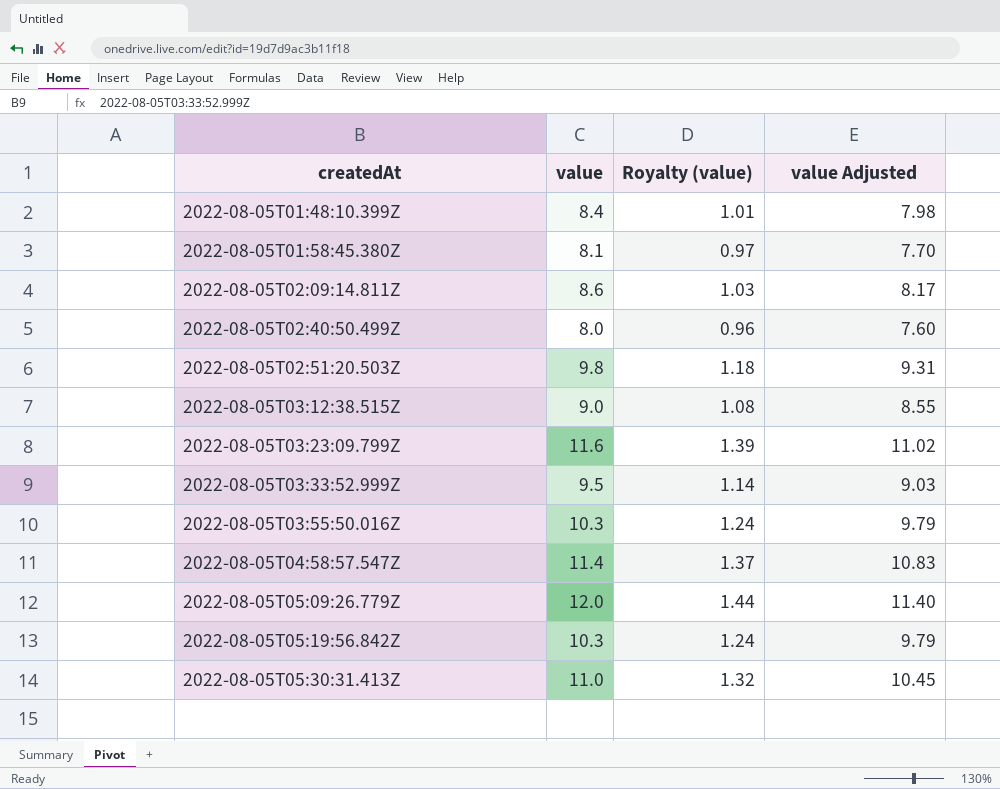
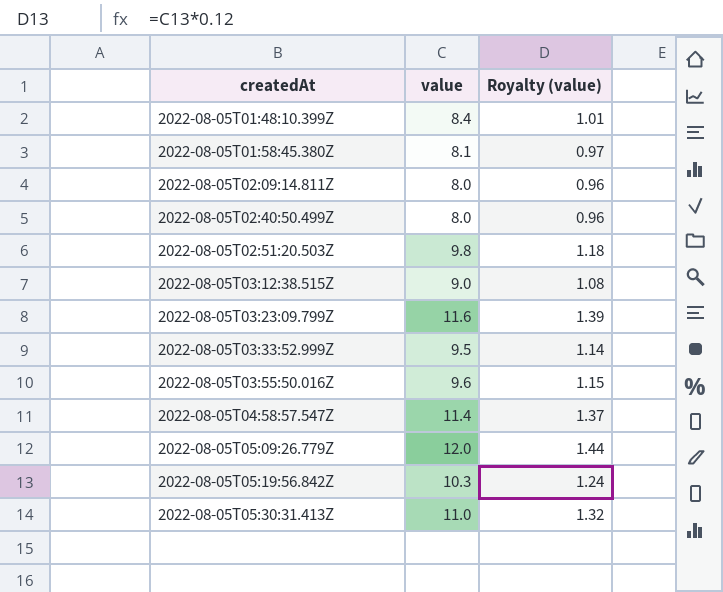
column value Adjusted | formula: [value] * 0.95 -> none
2022-08-05T02:09:14.811Z | value: 8.6 -> 8.0
2022-08-05T02:09:14.811Z | Royalty (value): 1.03 -> 0.96
2022-08-05T03:55:50.016Z | value: 10.3 -> 9.6
2022-08-05T03:55:50.016Z | Royalty (value): 1.24 -> 1.15

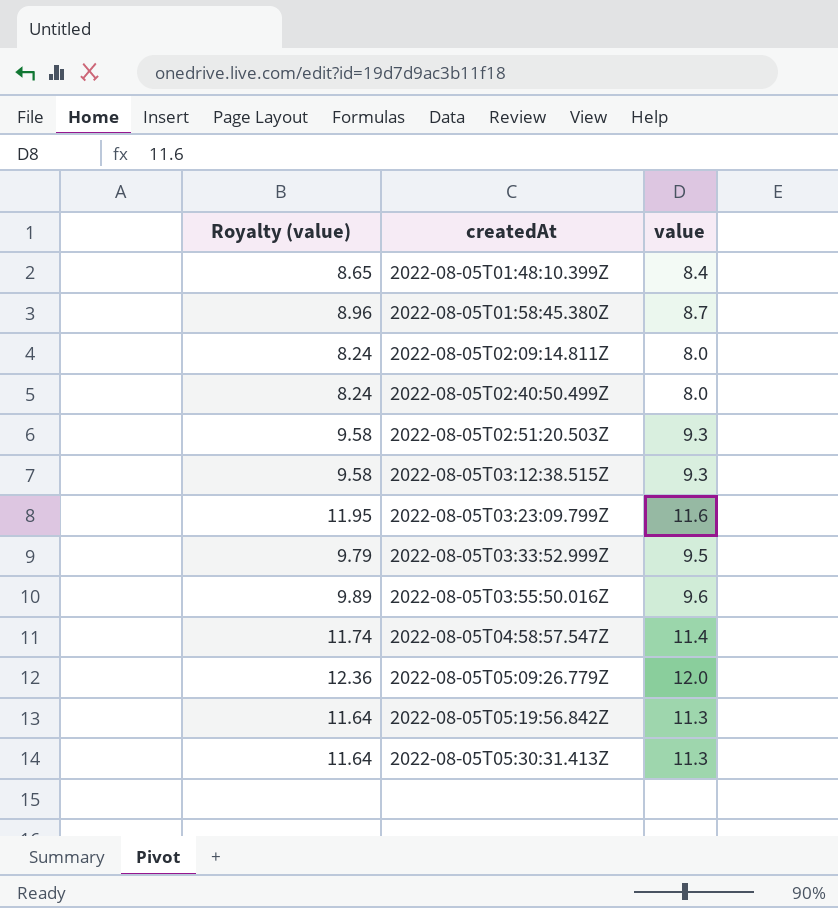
column Royalty (value) | formula: [value] * 0.12 -> [value] * 1.03
column Royalty (value) | position: 3 -> 1
2022-08-05T01:58:45.380Z | value: 8.1 -> 8.7
2022-08-05T02:51:20.503Z | value: 9.8 -> 9.3
2022-08-05T03:12:38.515Z | value: 9.0 -> 9.3
2022-08-05T05:19:56.842Z | value: 10.3 -> 11.3
2022-08-05T05:30:31.413Z | value: 11.0 -> 11.3

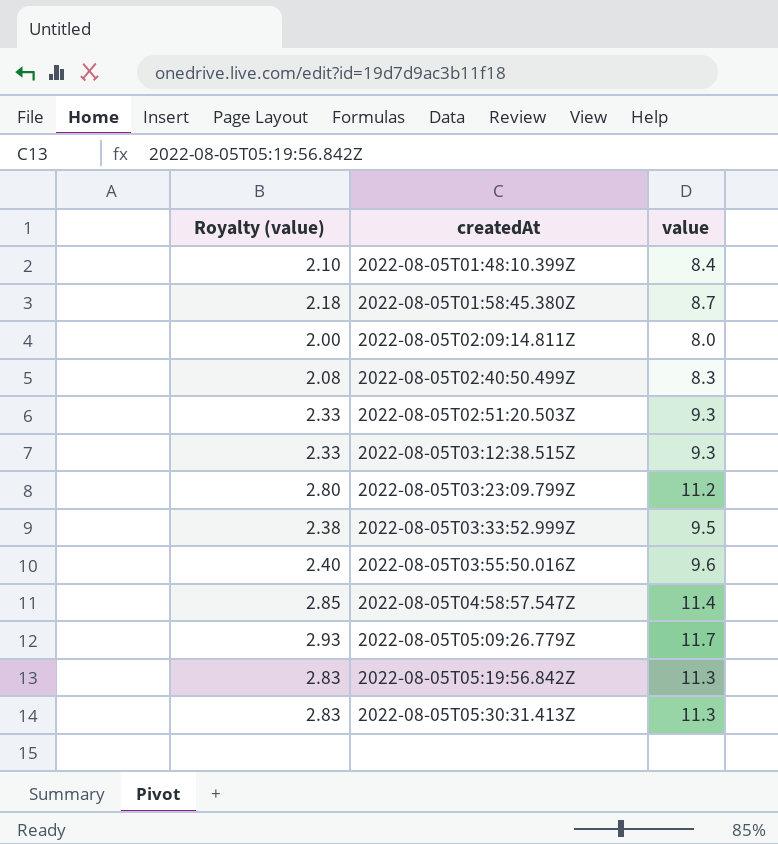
column Royalty (value) | formula: [value] * 1.03 -> [value] * 0.25
2022-08-05T02:40:50.499Z | value: 8.0 -> 8.3
2022-08-05T03:23:09.799Z | value: 11.6 -> 11.2
2022-08-05T05:09:26.779Z | value: 12.0 -> 11.7

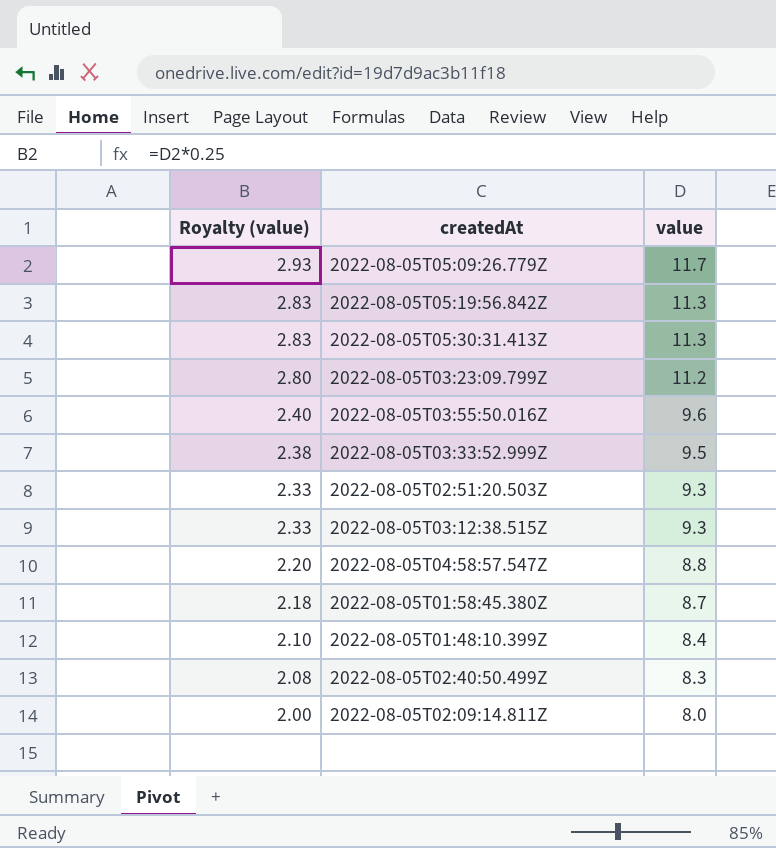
row order: createdAt ascending -> Royalty (value) descending
2022-08-05T04:58:57.547Z | Royalty (value): 2.85 -> 2.20
2022-08-05T04:58:57.547Z | value: 11.4 -> 8.8

